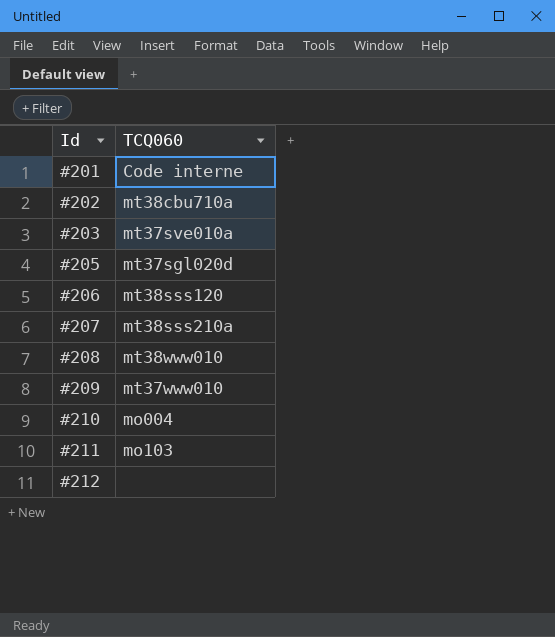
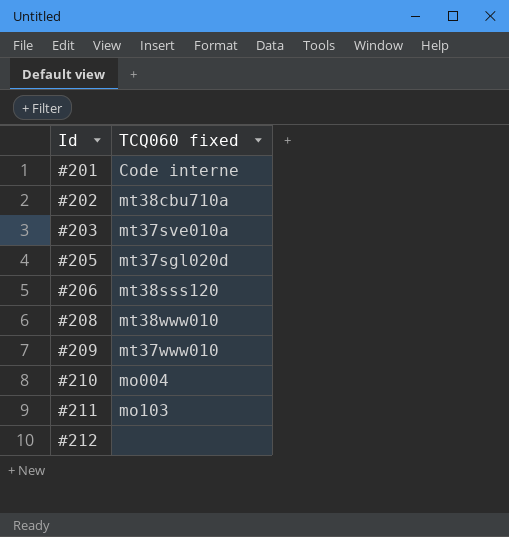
column name: TCQ060 -> TCQ060 fixed
row #207: mt38sss210a -> none

